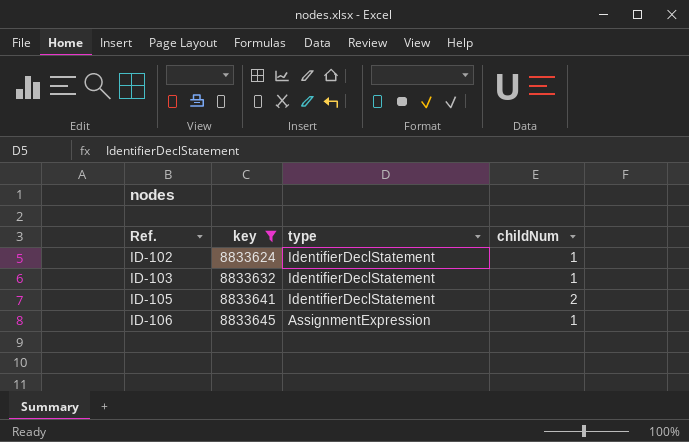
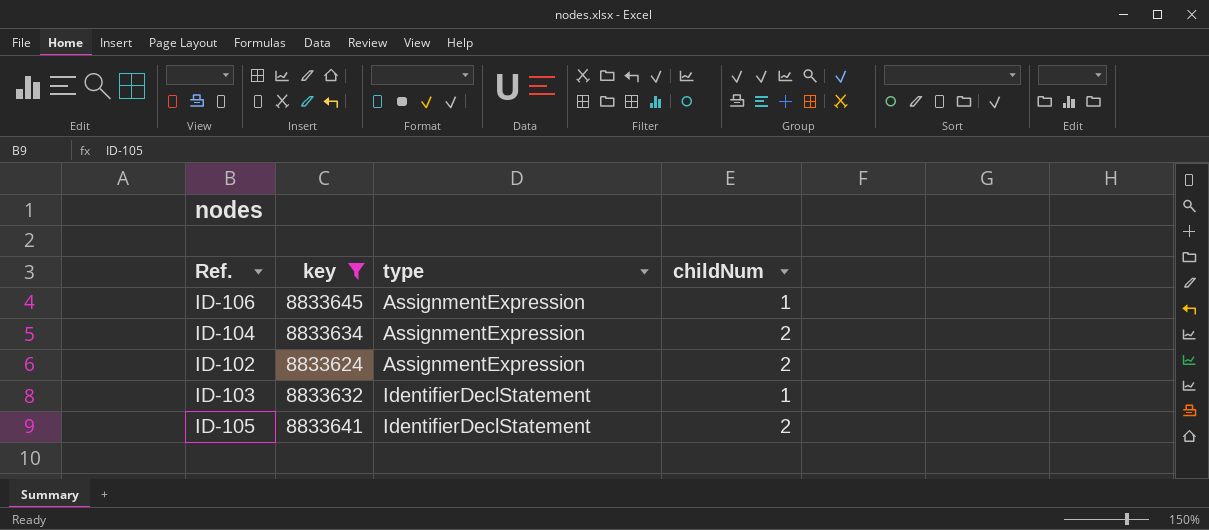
row order: Ref. ascending -> type ascending
row ID-104: none -> 8833634 | AssignmentExpression | 2
ID-102 | type: IdentifierDeclStatement -> AssignmentExpression
ID-102 | childNum: 1 -> 2

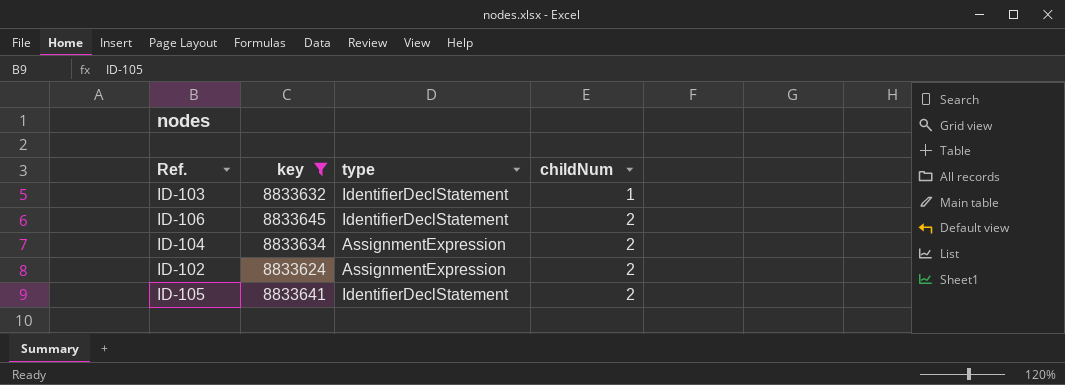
row order: type ascending -> childNum ascending
ID-106 | type: AssignmentExpression -> IdentifierDeclStatement
ID-106 | childNum: 1 -> 2

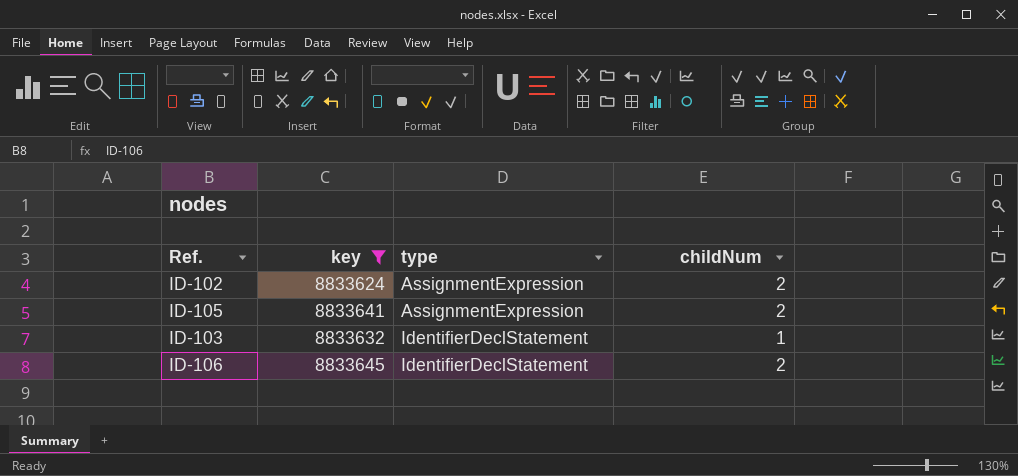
row order: childNum ascending -> type ascending
row ID-104: 8833634 | AssignmentExpression | 2 -> none
ID-105 | type: IdentifierDeclStatement -> AssignmentExpression

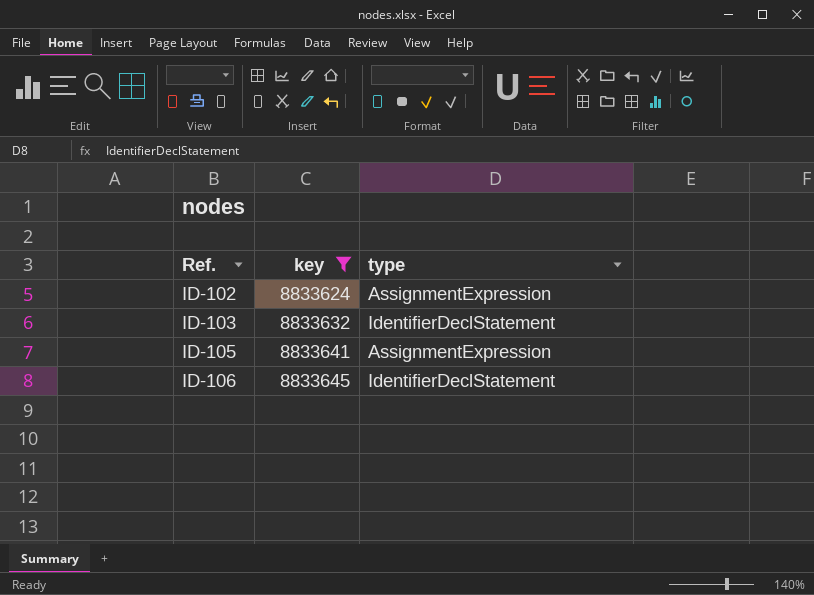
row order: type ascending -> Ref. ascending
column childNum | position: 4 -> none

